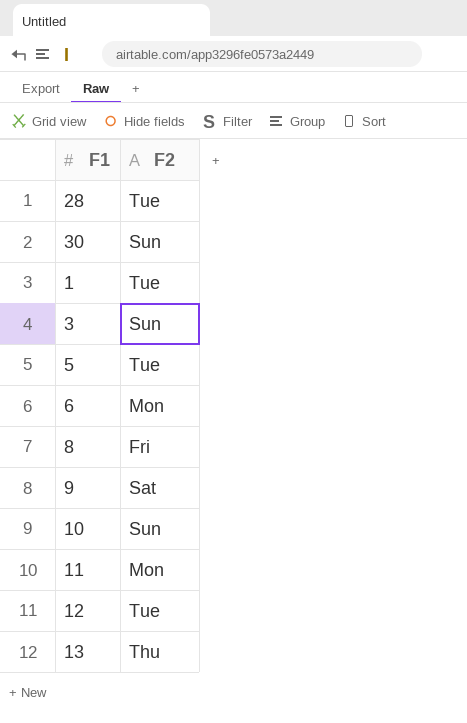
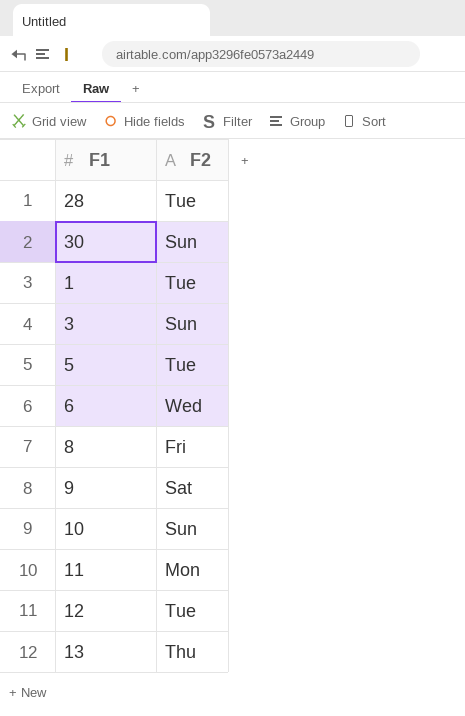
6 | F2: Mon -> Wed

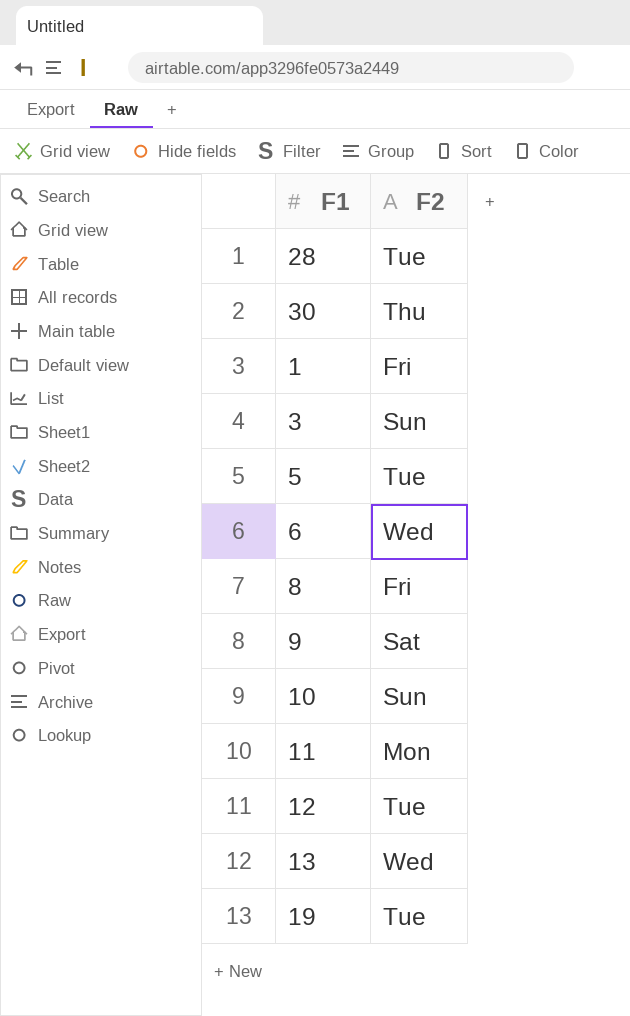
30 | F2: Sun -> Thu
1 | F2: Tue -> Fri
13 | F2: Thu -> Wed
row 19: none -> Tue

